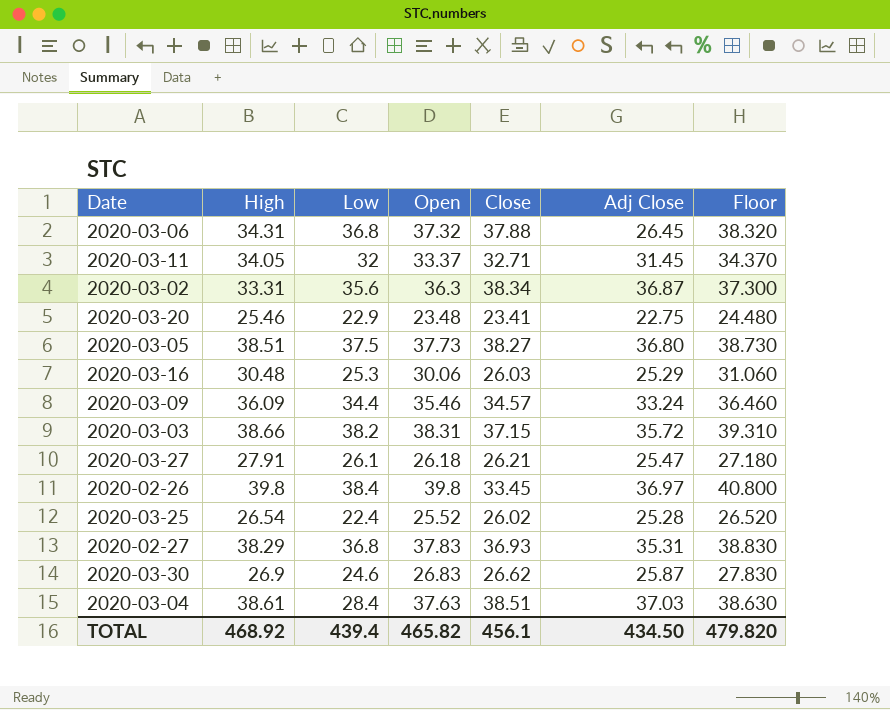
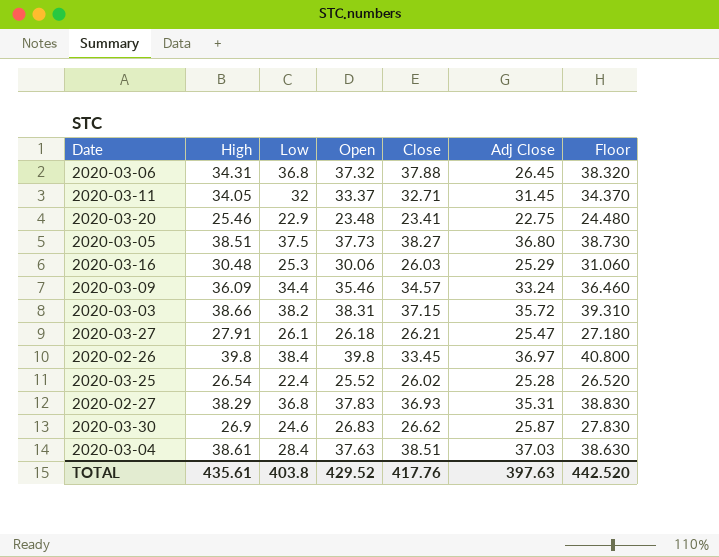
row 2020-03-02: 33.31 | 35.6 | 36.3 | 38.34 | 36.87 | 37.300 -> none
TOTAL | High: 468.92 -> 435.61
TOTAL | Low: 439.4 -> 403.8
TOTAL | Open: 465.82 -> 429.52
TOTAL | Close: 456.1 -> 417.76
TOTAL | Adj Close: 434.50 -> 397.63
TOTAL | Floor: 479.820 -> 442.520

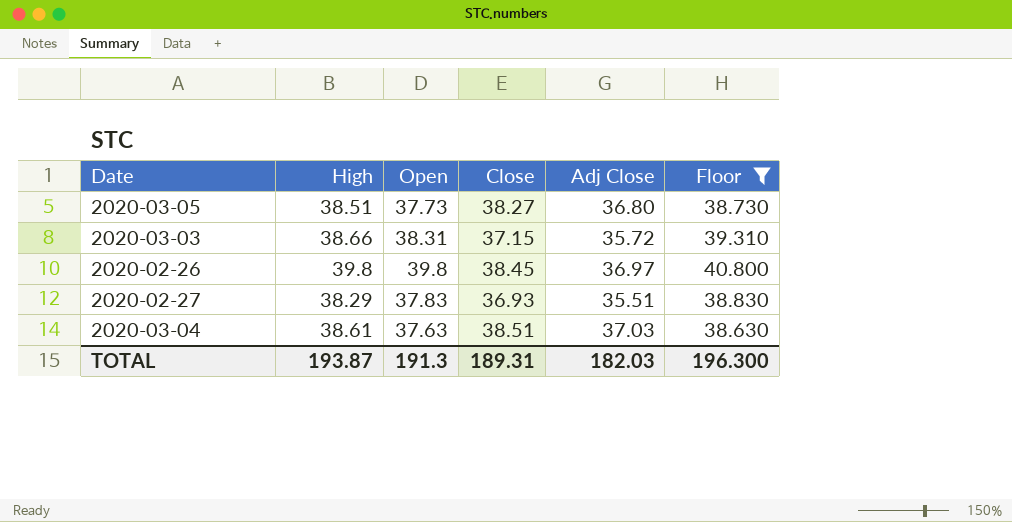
filter: none -> Floor >= 38.630
column Low | position: 3 -> none
2020-02-26 | Close: 33.45 -> 38.45
2020-02-27 | Adj Close: 35.31 -> 35.51
TOTAL | High: 435.61 -> 193.87
TOTAL | Open: 429.52 -> 191.3
TOTAL | Close: 417.76 -> 189.31
TOTAL | Adj Close: 397.63 -> 182.03
TOTAL | Floor: 442.520 -> 196.300

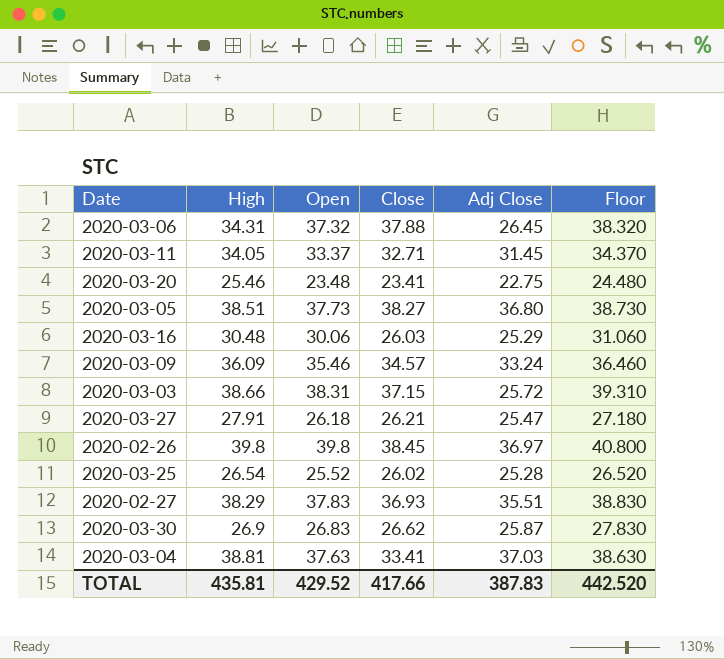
filter: Floor >= 38.630 -> none
2020-03-03 | Adj Close: 35.72 -> 25.72
2020-03-04 | High: 38.61 -> 38.81
2020-03-04 | Close: 38.51 -> 33.41
TOTAL | High: 193.87 -> 435.81
TOTAL | Open: 191.3 -> 429.52
TOTAL | Close: 189.31 -> 417.66
TOTAL | Adj Close: 182.03 -> 387.83
TOTAL | Floor: 196.300 -> 442.520

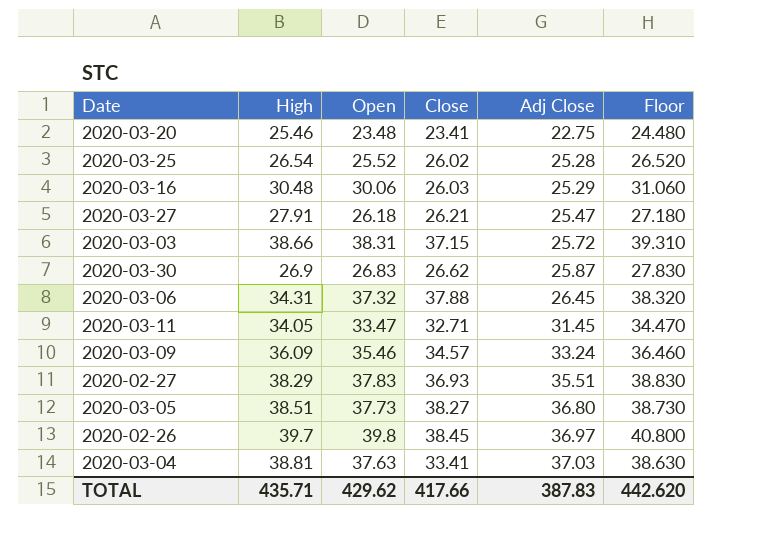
row order: none -> Adj Close ascending
2020-03-11 | Open: 33.37 -> 33.47
2020-03-11 | Floor: 34.370 -> 34.470
2020-02-26 | High: 39.8 -> 39.7
TOTAL | High: 435.81 -> 435.71
TOTAL | Open: 429.52 -> 429.62
TOTAL | Floor: 442.520 -> 442.620

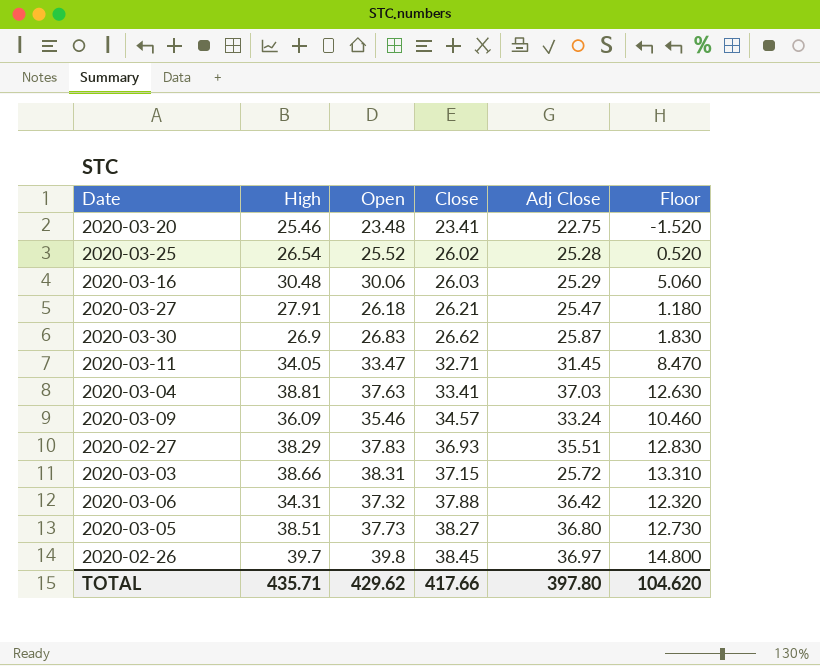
row order: Adj Close ascending -> Close ascending
column Floor | formula: [Open] + 1 -> [Open] - 25
2020-03-06 | Adj Close: 26.45 -> 36.42
TOTAL | Adj Close: 387.83 -> 397.80
TOTAL | Floor: 442.620 -> 104.620

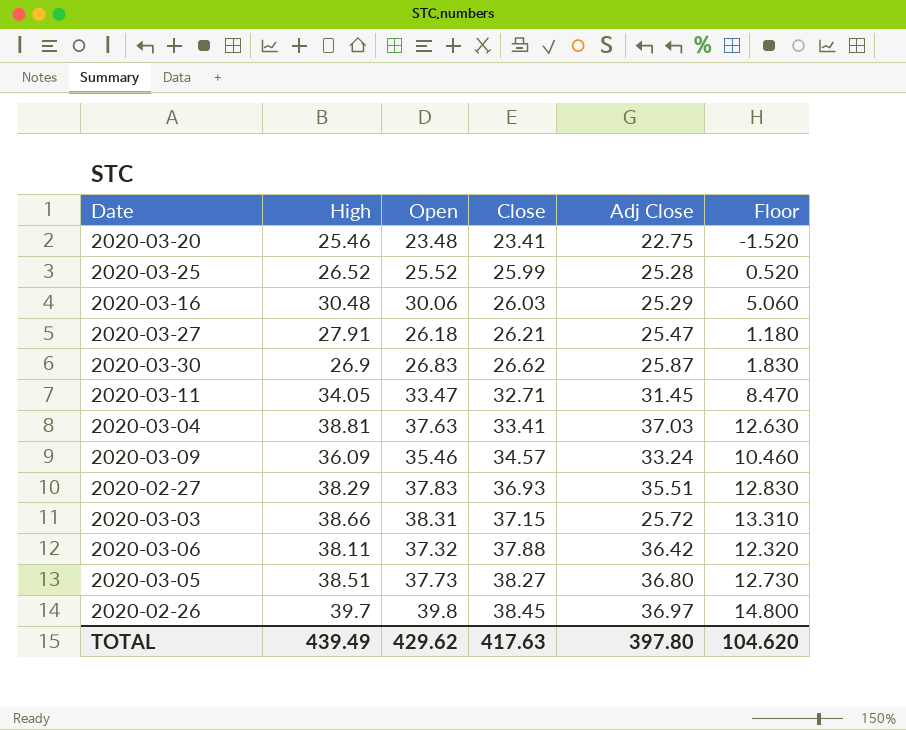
2020-03-25 | High: 26.54 -> 26.52
2020-03-25 | Close: 26.02 -> 25.99
2020-03-06 | High: 34.31 -> 38.11
TOTAL | High: 435.71 -> 439.49
TOTAL | Close: 417.66 -> 417.63

